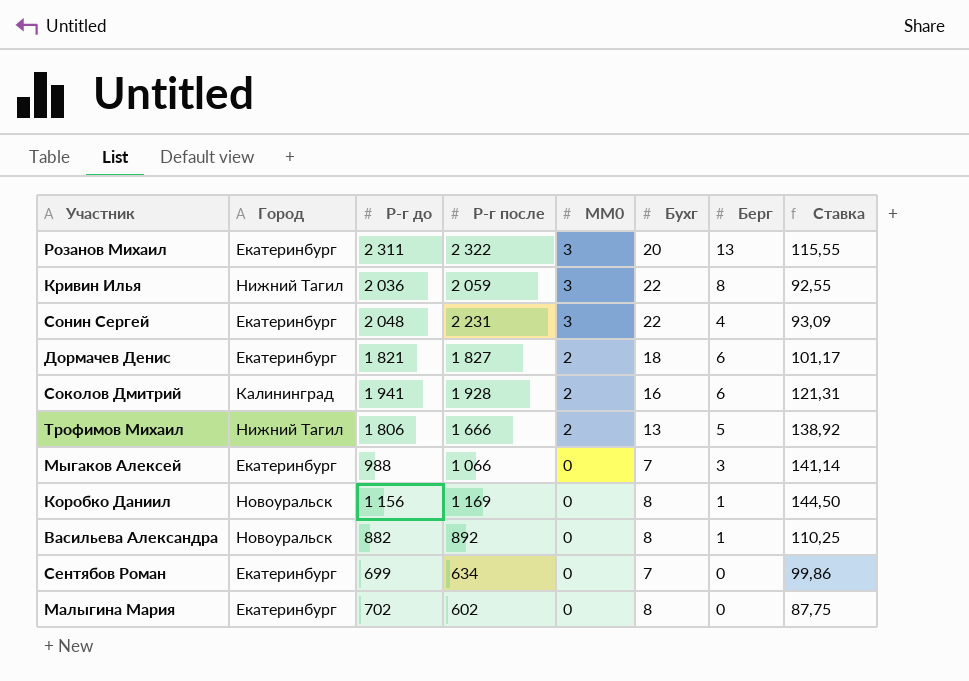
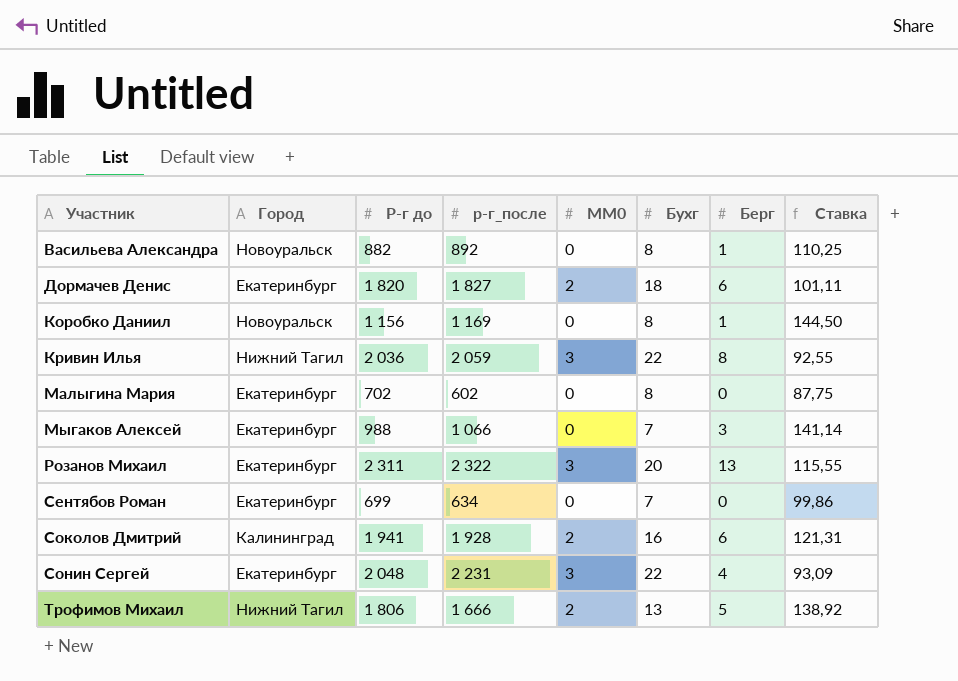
row order: MM0 descending -> Участник ascending
column name: Р-г после -> р-г_после
Дормачев Денис | Р-г до: 1 821 -> 1 820
Дормачев Денис | Ставка: 101,17 -> 101,11

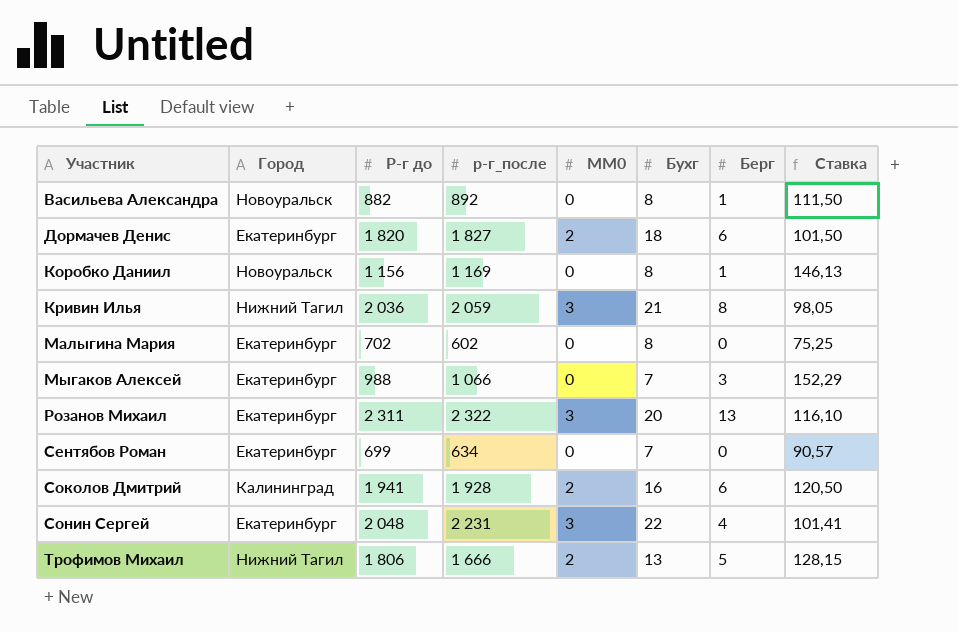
column Ставка | formula: [Р-г до] / [Бухг] -> [р-г_после] / [Бухг]
Кривин Илья | Бухг: 22 -> 21

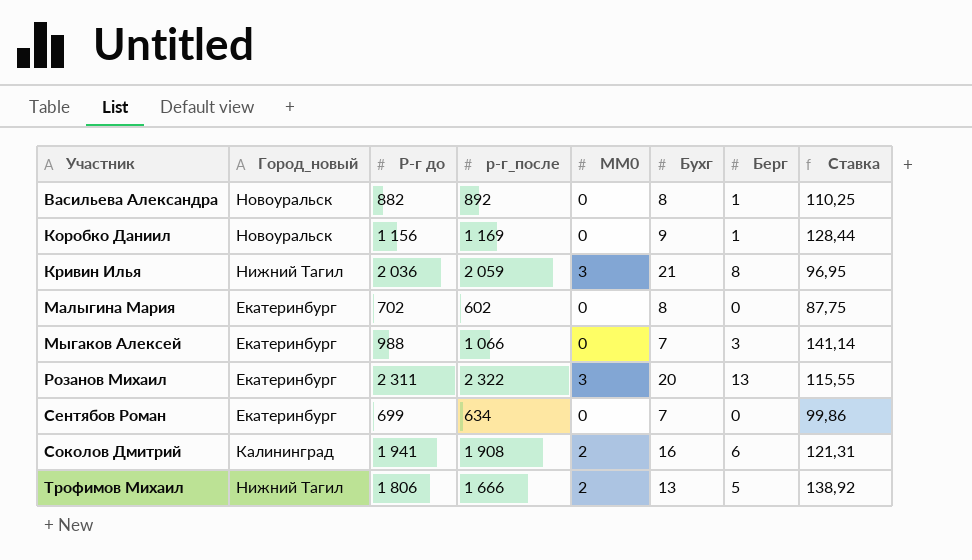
column name: Город -> Город_новый
column Ставка | formula: [р-г_после] / [Бухг] -> [Р-г до] / [Бухг]
row Дормачев Денис: Екатеринбург | 1 820 | 1 827 | 2 | 18 | 6 | 101,50 -> none
row Сонин Сергей: Екатеринбург | 2 048 | 2 231 | 3 | 22 | 4 | 101,41 -> none
Коробко Даниил | Бухг: 8 -> 9
Соколов Дмитрий | р-г_после: 1 928 -> 1 908

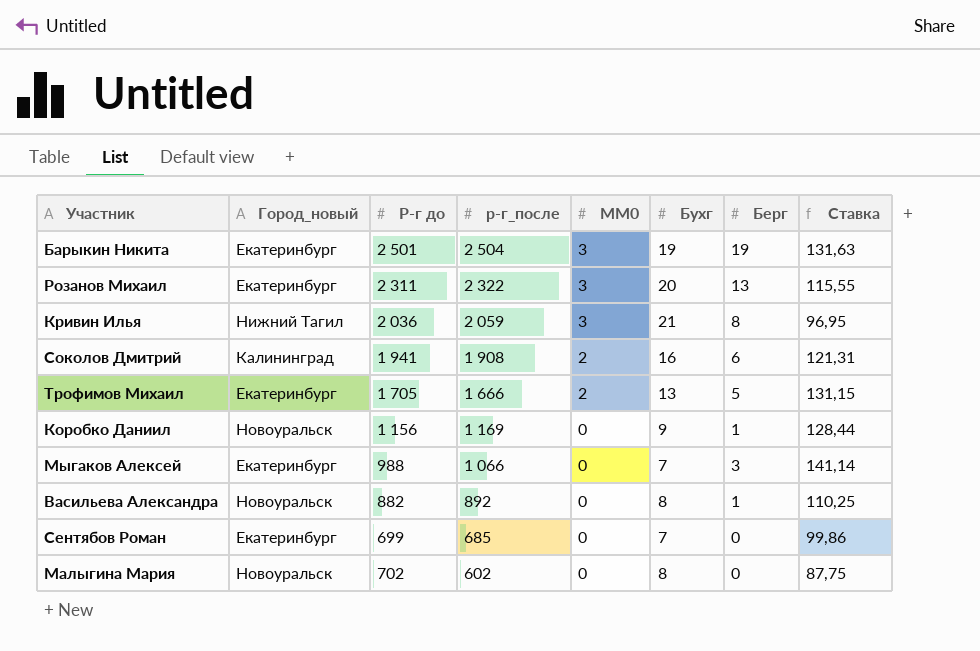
row order: Участник ascending -> р-г_после descending
row Барыкин Никита: none -> Екатеринбург | 2 501 | 2 504 | 3 | 19 | 19 | 131,63
Трофимов Михаил | Город_новый: Нижний Тагил -> Екатеринбург
Трофимов Михаил | Р-г до: 1 806 -> 1 705
Трофимов Михаил | Ставка: 138,92 -> 131,15
Сентябов Роман | р-г_после: 634 -> 685
Малыгина Мария | Город_новый: Екатеринбург -> Новоуральск

